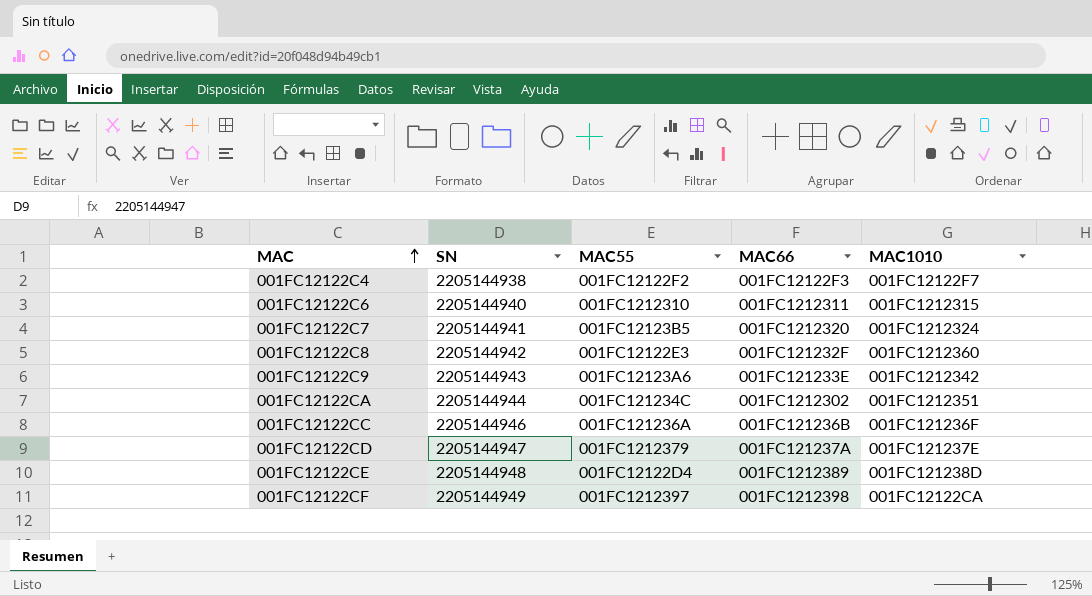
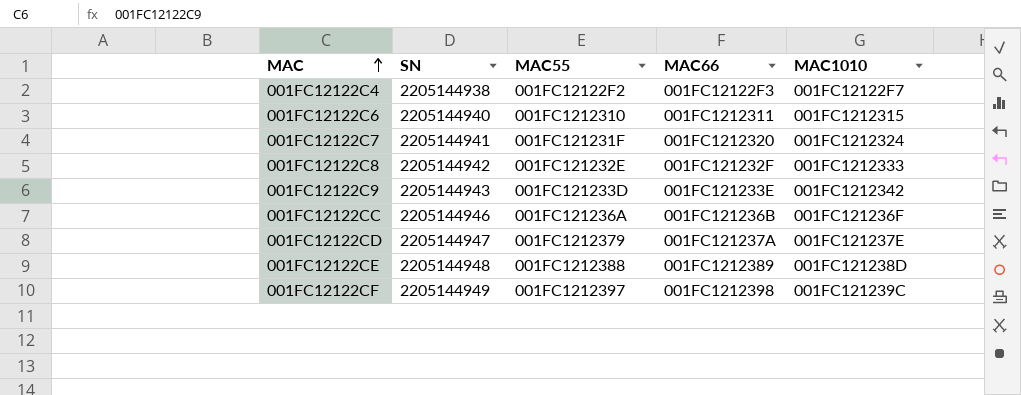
row 001FC12122CA: 2205144944 | 001FC121234C | 001FC1212302 | 001FC1212351 -> none
001FC12122C7 | MAC55: 001FC12123B5 -> 001FC121231F
001FC12122C8 | MAC55: 001FC12122E3 -> 001FC121232E
001FC12122C8 | MAC1010: 001FC1212360 -> 001FC1212333
001FC12122C9 | MAC55: 001FC12123A6 -> 001FC121233D
001FC12122CE | MAC55: 001FC12122D4 -> 001FC1212388
001FC12122CF | MAC1010: 001FC12122CA -> 001FC121239C

